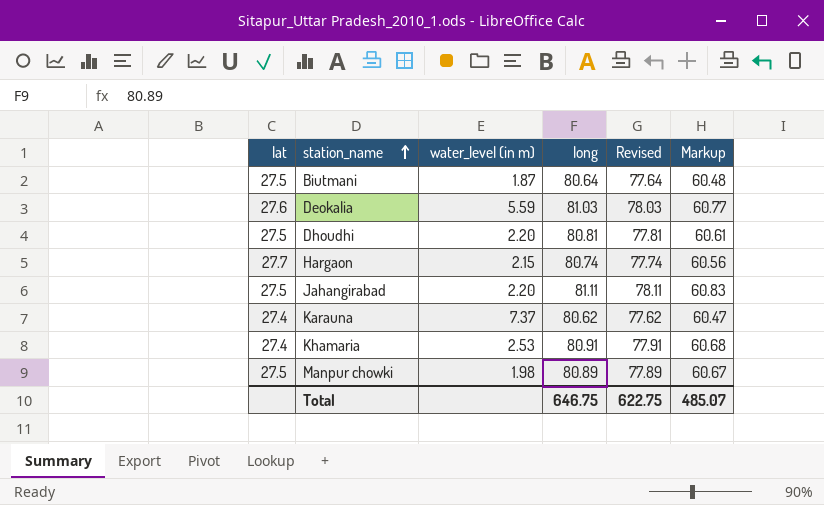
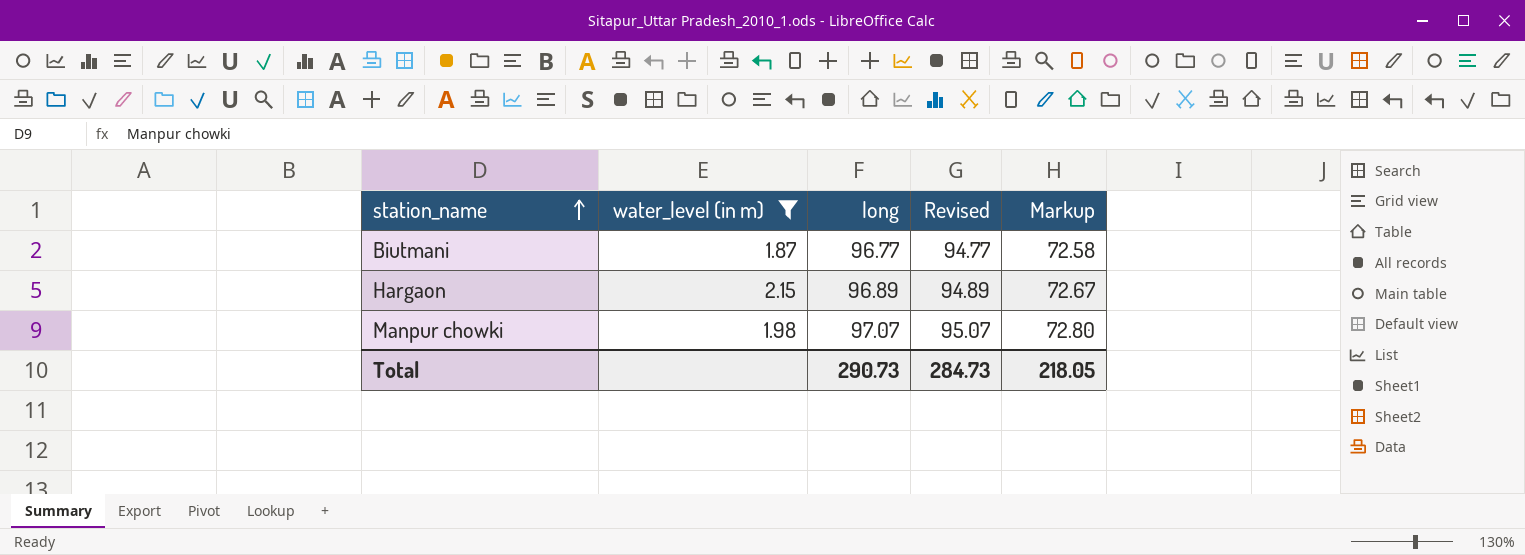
filter: none -> water_level (in m) <= 2.15
column lat | position: 1 -> none
column Revised | formula: [long] - 3 -> [long] - 2
Biutmani | long: 80.64 -> 96.77
Biutmani | Markup: 60.48 -> 72.58
Hargaon | long: 80.74 -> 96.89
Hargaon | Markup: 60.56 -> 72.67
Manpur chowki | long: 80.89 -> 97.07
Manpur chowki | Markup: 60.67 -> 72.80
Total | long: 646.75 -> 290.73
Total | Revised: 622.75 -> 284.73
Total | Markup: 485.07 -> 218.05

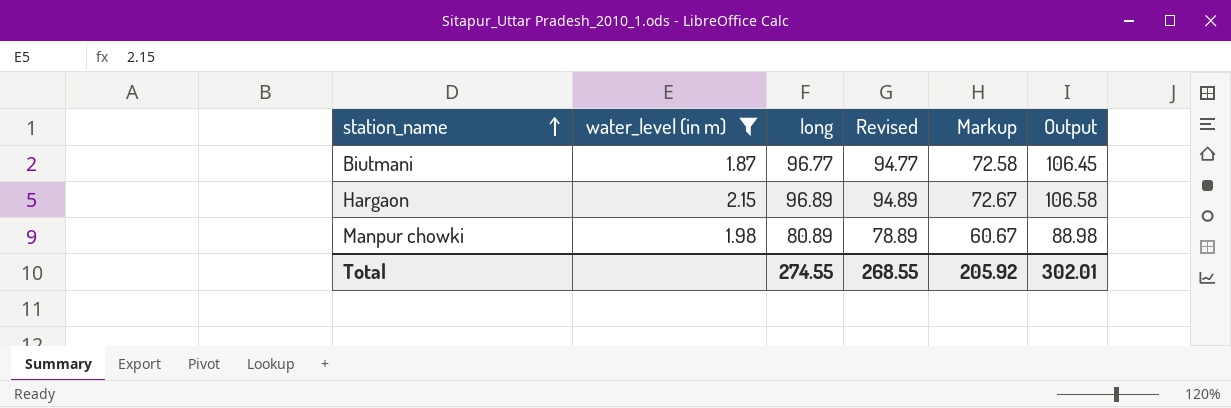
column Output | formula: none -> [long] * 1.1
Manpur chowki | long: 97.07 -> 80.89
Manpur chowki | Revised: 95.07 -> 78.89
Manpur chowki | Markup: 72.80 -> 60.67
Total | long: 290.73 -> 274.55
Total | Revised: 284.73 -> 268.55
Total | Markup: 218.05 -> 205.92

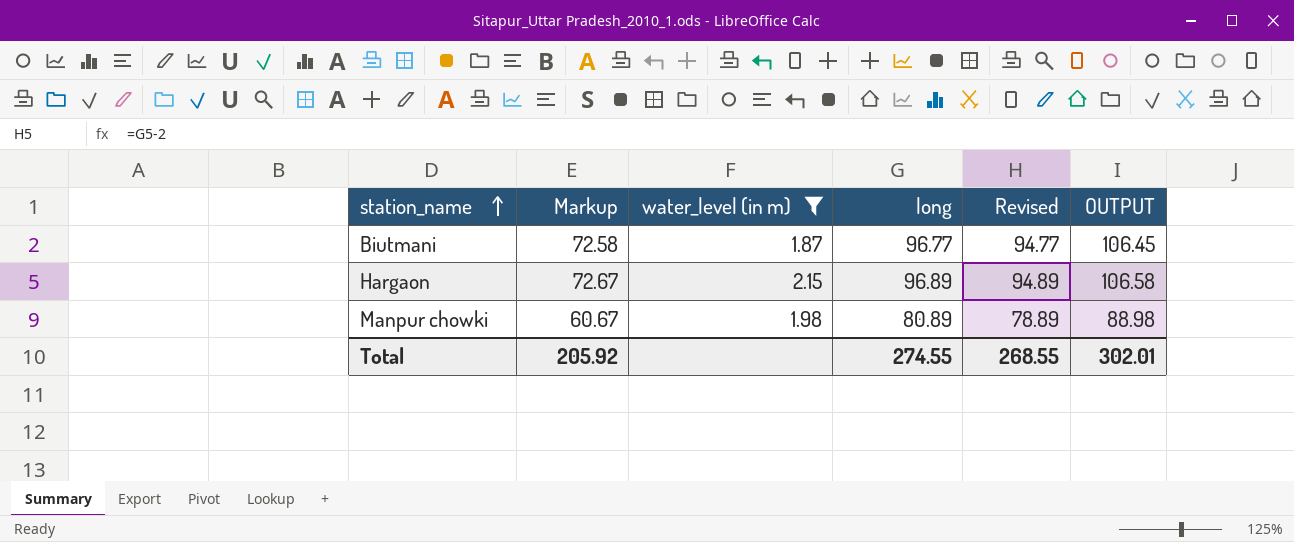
column Markup | position: 5 -> 2
column name: Output -> OUTPUT

